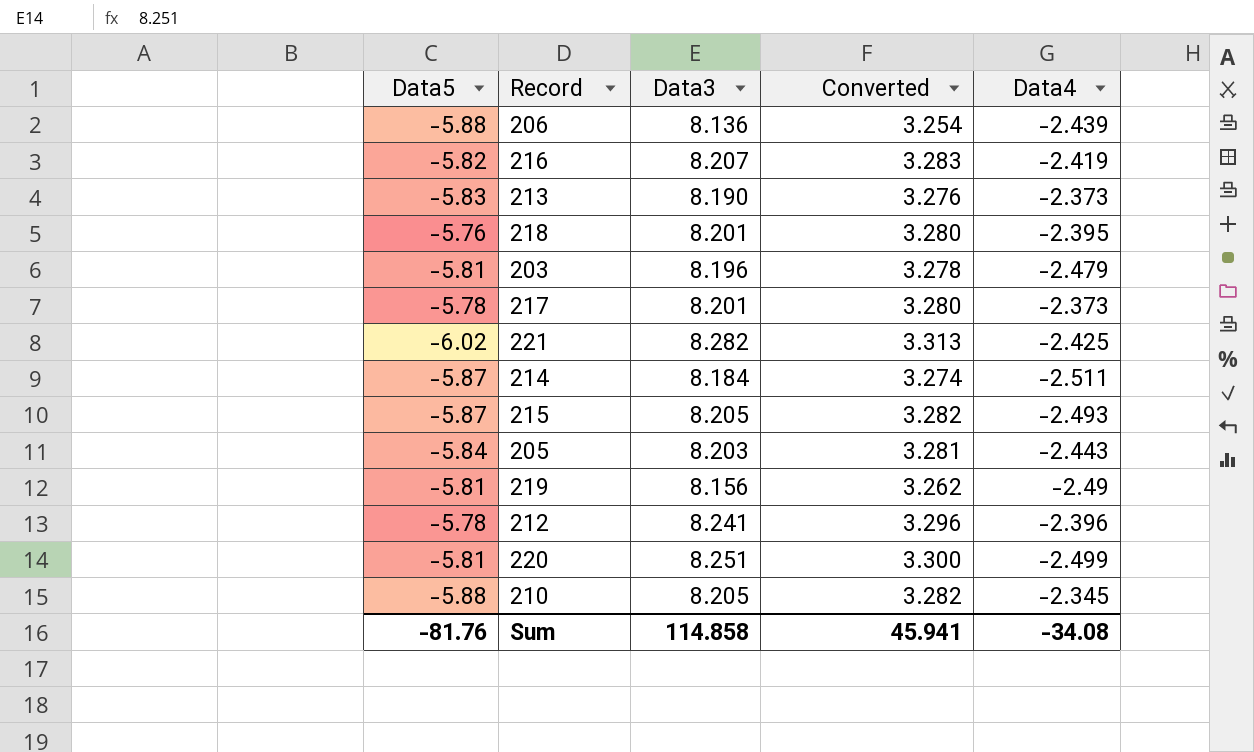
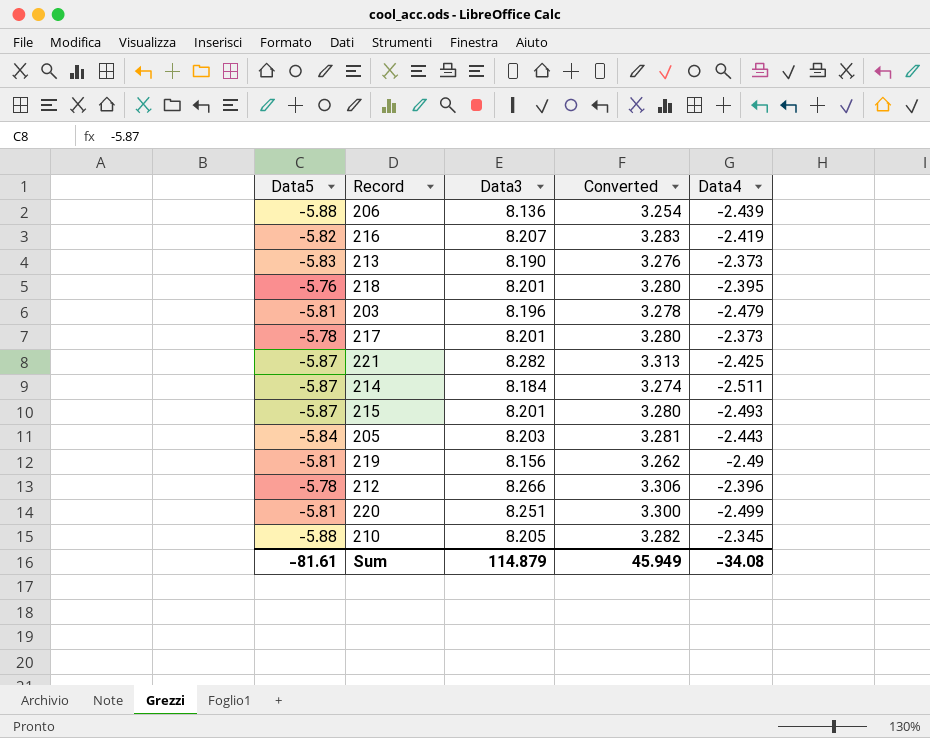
221 | Data5: -6.02 -> -5.87
215 | Data3: 8.205 -> 8.201
215 | Converted: 3.282 -> 3.280
212 | Data3: 8.241 -> 8.266
212 | Converted: 3.296 -> 3.306
Sum | Data5: -81.76 -> -81.61
Sum | Data3: 114.858 -> 114.879
Sum | Converted: 45.941 -> 45.949

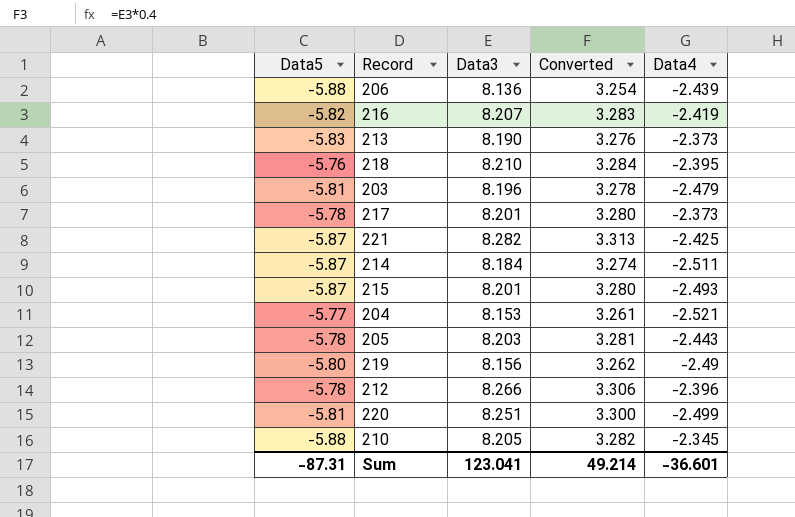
218 | Data3: 8.201 -> 8.210
218 | Converted: 3.280 -> 3.284
row 204: none -> -5.77 | 8.153 | 3.261 | -2.521
205 | Data5: -5.84 -> -5.78
219 | Data5: -5.81 -> -5.80
Sum | Data5: -81.61 -> -87.31
Sum | Data3: 114.879 -> 123.041
Sum | Converted: 45.949 -> 49.214
Sum | Data4: -34.08 -> -36.601

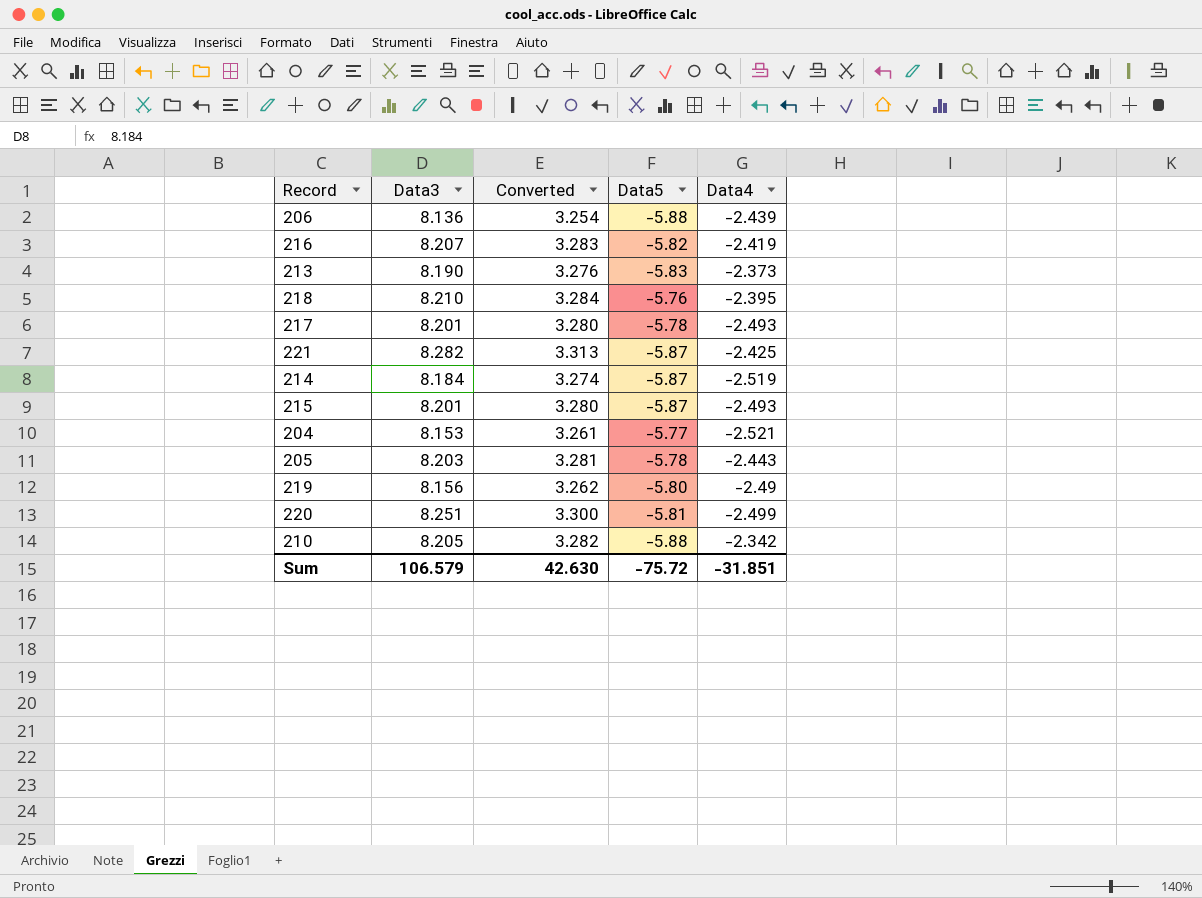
column Data5 | position: 1 -> 4
row 203: -5.81 | 8.196 | 3.278 | -2.479 -> none
row 212: -5.78 | 8.266 | 3.306 | -2.396 -> none
217 | Data4: -2.373 -> -2.493
214 | Data4: -2.511 -> -2.519
210 | Data4: -2.345 -> -2.342
Sum | Data3: 123.041 -> 106.579
Sum | Converted: 49.214 -> 42.630
Sum | Data5: -87.31 -> -75.72
Sum | Data4: -36.601 -> -31.851

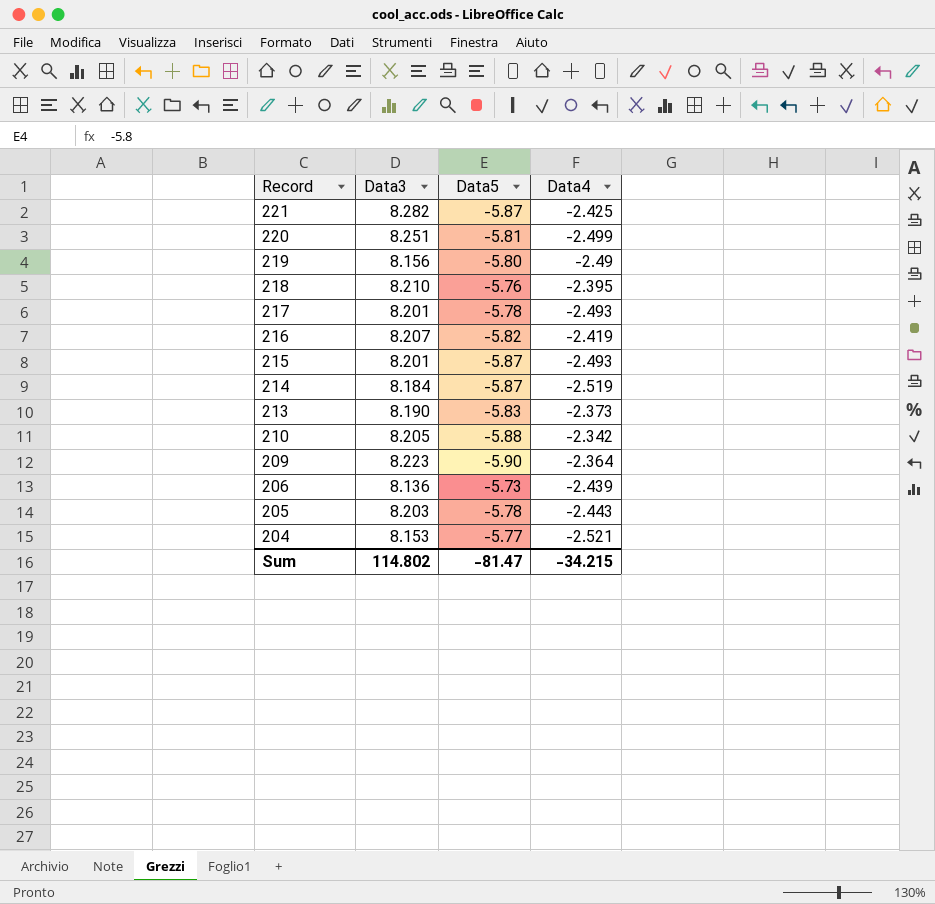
row order: none -> Record descending
column Converted | formula: [Data3] * 0.4 -> none
row 209: none -> 8.223 | -5.90 | -2.364
206 | Data5: -5.88 -> -5.73
Sum | Data3: 106.579 -> 114.802
Sum | Data5: -75.72 -> -81.47
Sum | Data4: -31.851 -> -34.215

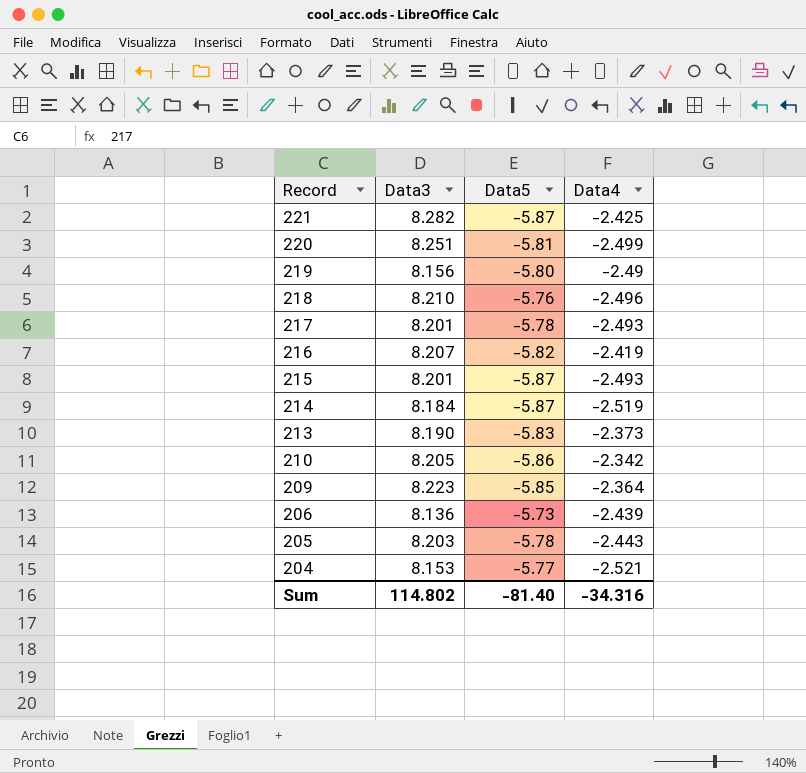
218 | Data4: -2.395 -> -2.496
210 | Data5: -5.88 -> -5.86
209 | Data5: -5.90 -> -5.85
Sum | Data5: -81.47 -> -81.40
Sum | Data4: -34.215 -> -34.316

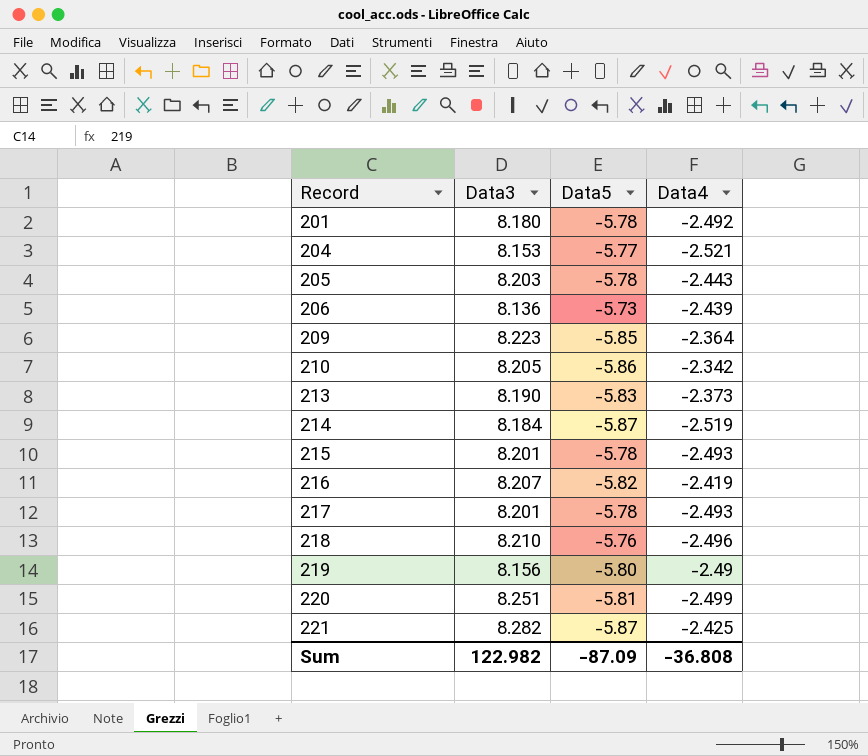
row order: Record descending -> Record ascending
row 201: none -> 8.180 | -5.78 | -2.492
215 | Data5: -5.87 -> -5.78
Sum | Data3: 114.802 -> 122.982
Sum | Data5: -81.40 -> -87.09
Sum | Data4: -34.316 -> -36.808

